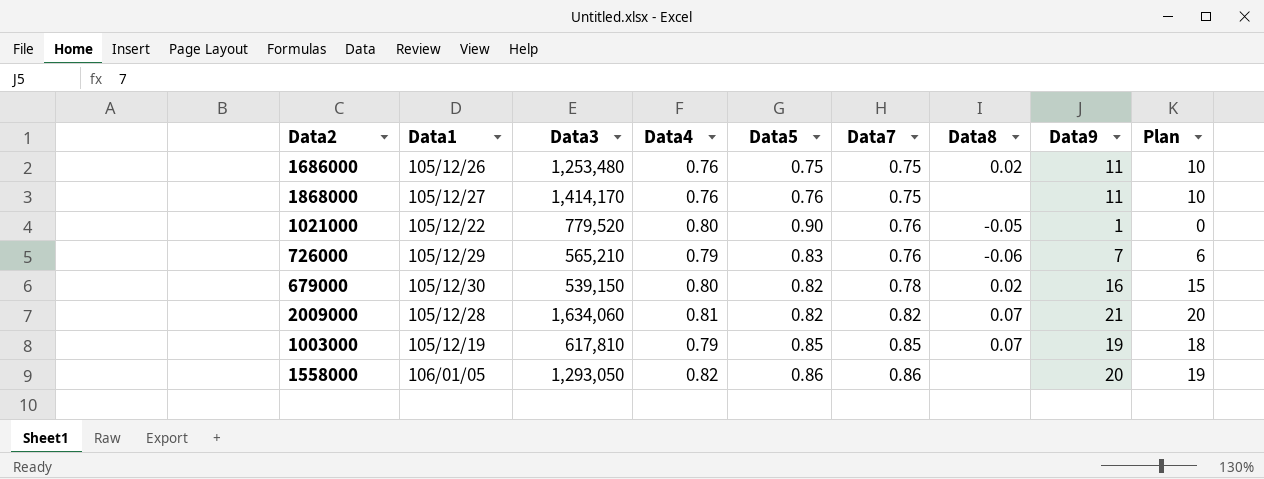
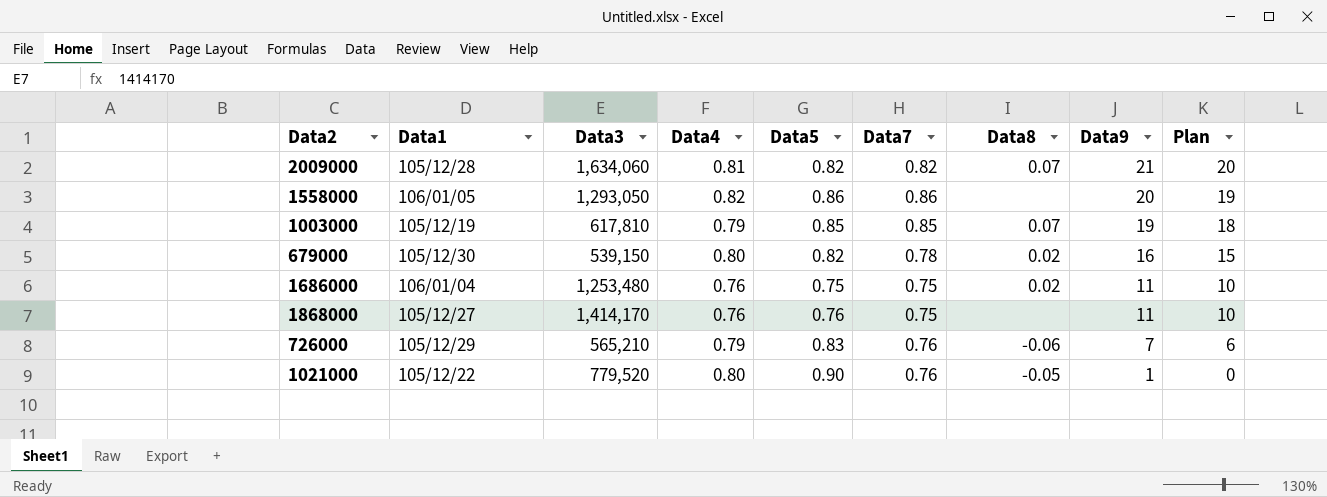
row order: Data7 ascending -> Data9 descending
1686000 | Data1: 105/12/26 -> 106/01/04

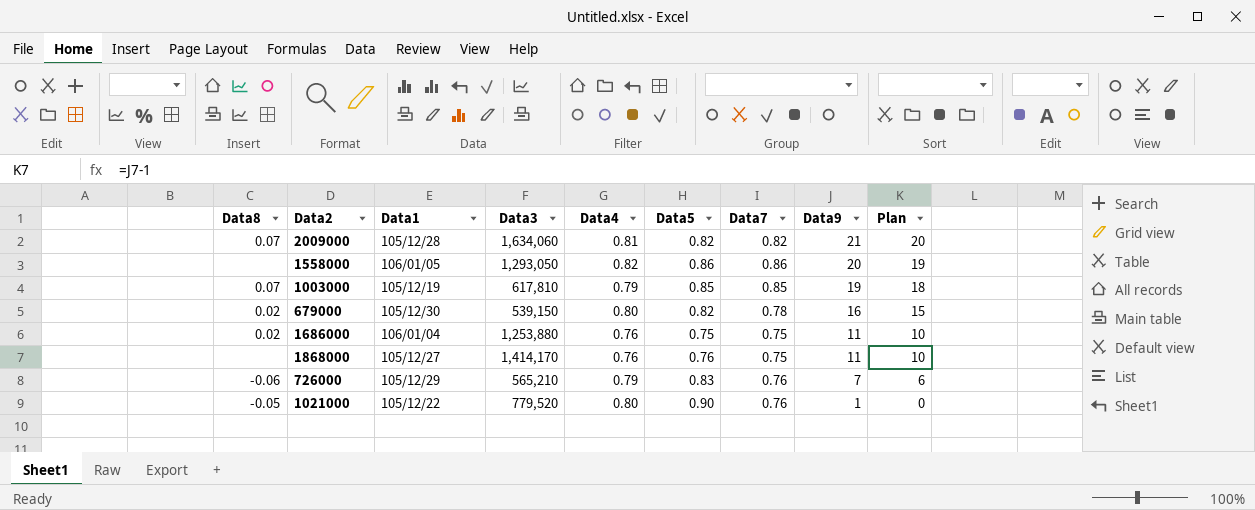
column Data8 | position: 7 -> 1
1686000 | Data3: 1,253,480 -> 1,253,880

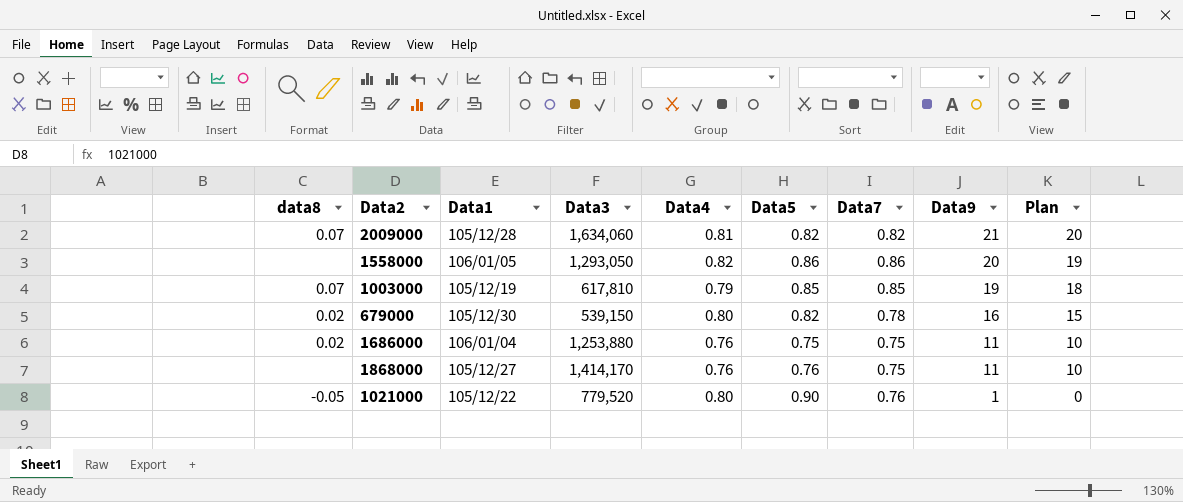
column name: Data8 -> data8
row 726000: -0.06 | 105/12/29 | 565,210 | 0.79 | 0.83 | 0.76 | 7 | 6 -> none

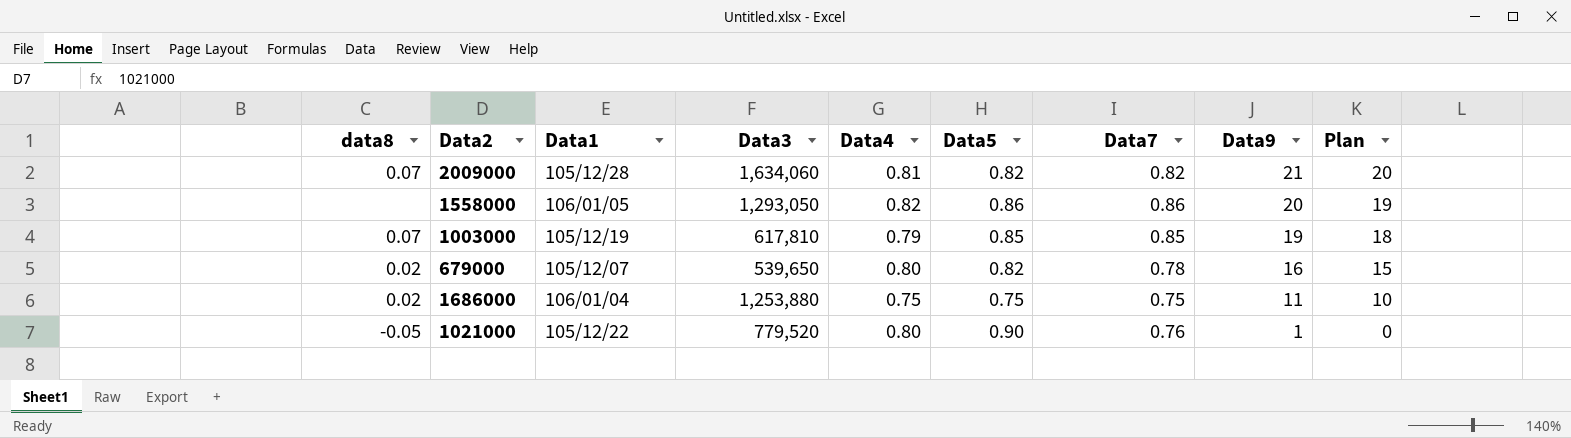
row 1868000: none | 105/12/27 | 1,414,170 | 0.76 | 0.76 | 0.75 | 11 | 10 -> none
679000 | Data1: 105/12/30 -> 105/12/07
679000 | Data3: 539,150 -> 539,650
1686000 | Data4: 0.76 -> 0.75

